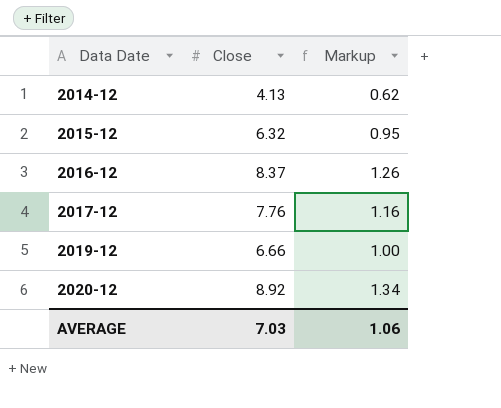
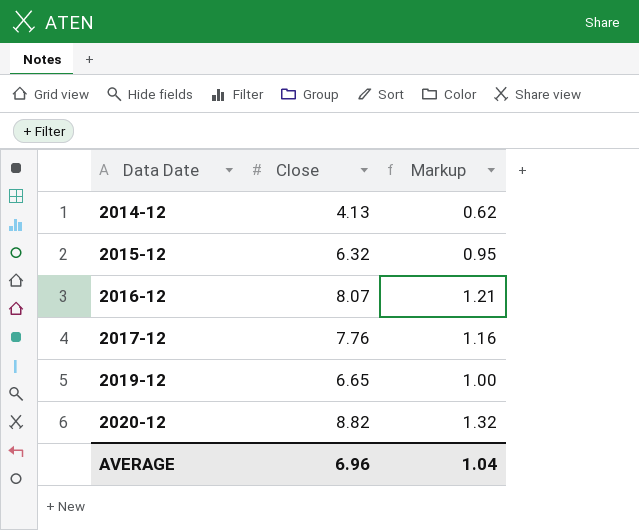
2016-12 | Close: 8.37 -> 8.07
2016-12 | Markup: 1.26 -> 1.21
2019-12 | Close: 6.66 -> 6.65
2020-12 | Close: 8.92 -> 8.82
2020-12 | Markup: 1.34 -> 1.32
AVERAGE | Close: 7.03 -> 6.96
AVERAGE | Markup: 1.06 -> 1.04

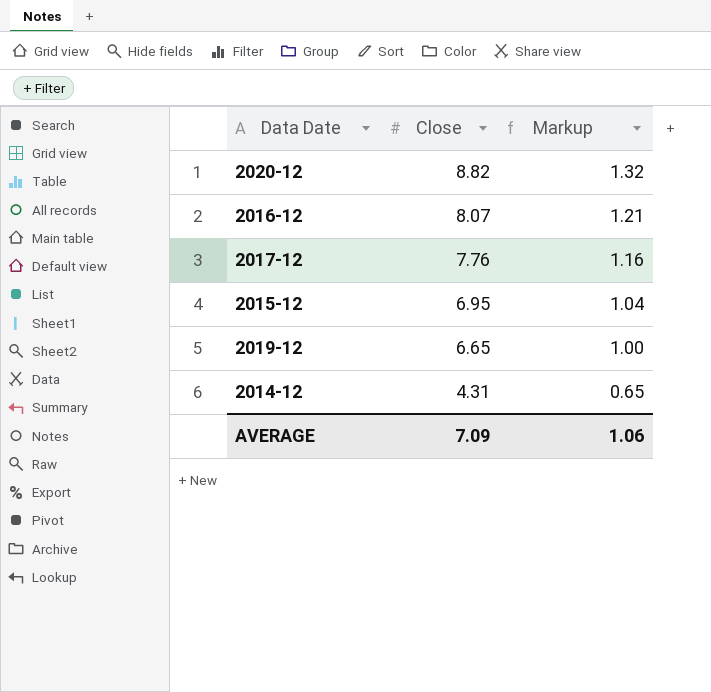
row order: Data Date ascending -> Close descending
2015-12 | Close: 6.32 -> 6.95
2015-12 | Markup: 0.95 -> 1.04
2014-12 | Close: 4.13 -> 4.31
2014-12 | Markup: 0.62 -> 0.65
AVERAGE | Close: 6.96 -> 7.09
AVERAGE | Markup: 1.04 -> 1.06

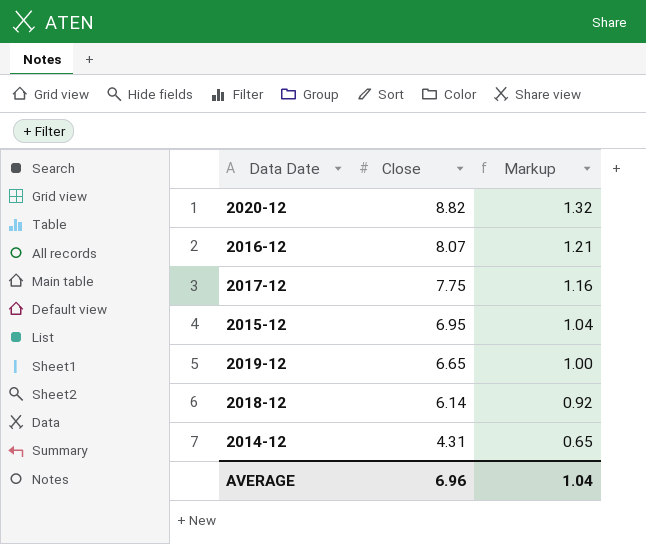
2017-12 | Close: 7.76 -> 7.75
row 2018-12: none -> 6.14 | 0.92
AVERAGE | Close: 7.09 -> 6.96
AVERAGE | Markup: 1.06 -> 1.04

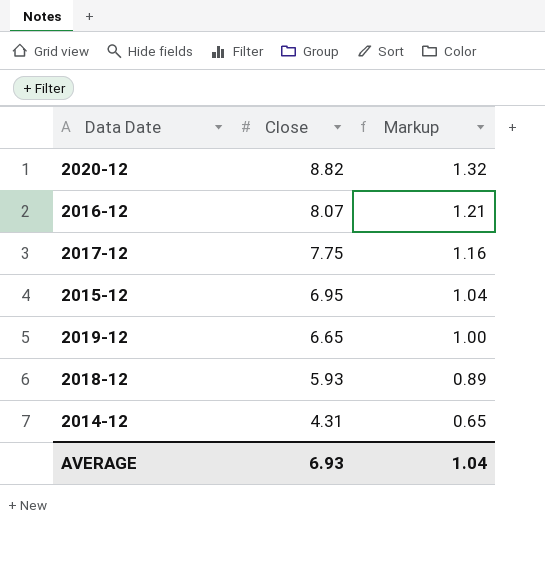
2018-12 | Close: 6.14 -> 5.93
2018-12 | Markup: 0.92 -> 0.89
AVERAGE | Close: 6.96 -> 6.93

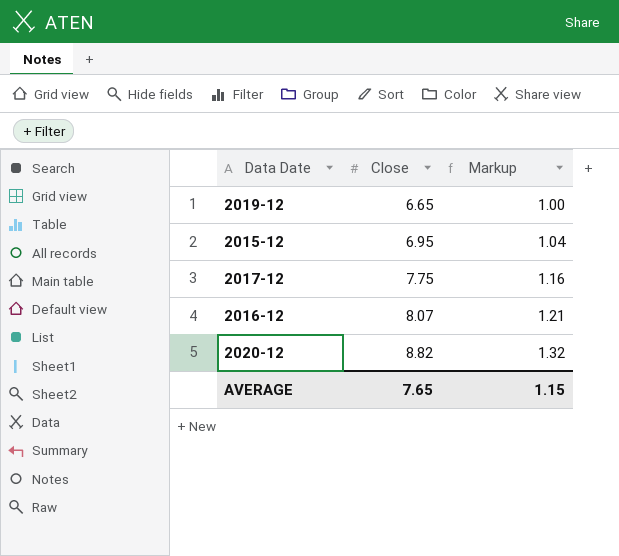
row order: Close descending -> Close ascending
row 2018-12: 5.93 | 0.89 -> none
row 2014-12: 4.31 | 0.65 -> none
AVERAGE | Close: 6.93 -> 7.65
AVERAGE | Markup: 1.04 -> 1.15

